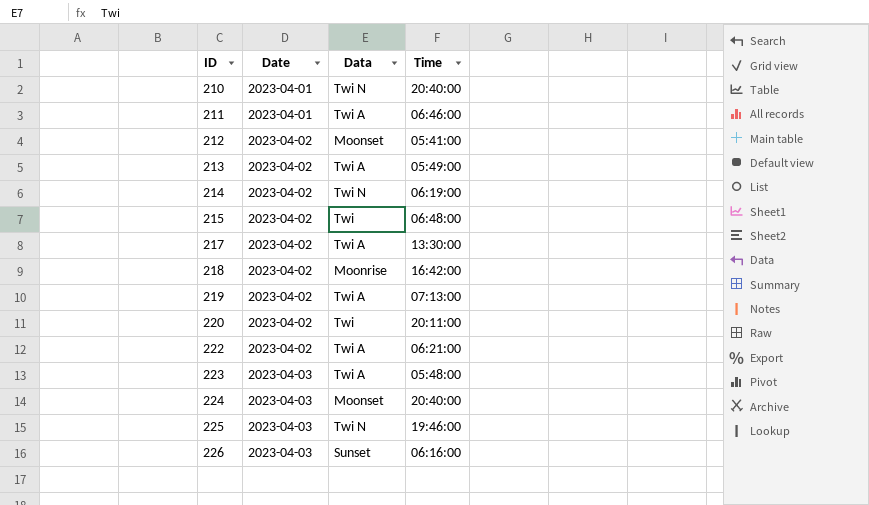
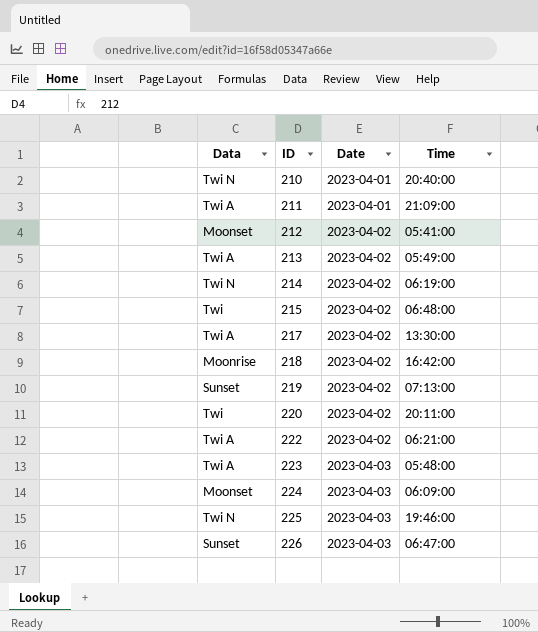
column Data | position: 3 -> 1
211 | Time: 06:46:00 -> 21:09:00
219 | Data: Twi A -> Sunset
224 | Time: 20:40:00 -> 06:09:00
226 | Time: 06:16:00 -> 06:47:00

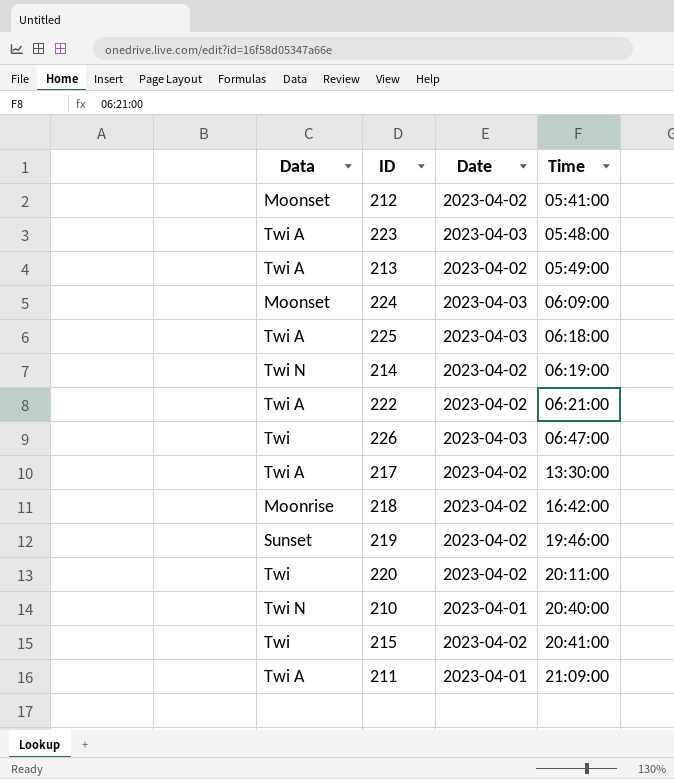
row order: ID ascending -> Time ascending
225 | Data: Twi N -> Twi A
225 | Time: 19:46:00 -> 06:18:00
226 | Data: Sunset -> Twi
219 | Time: 07:13:00 -> 19:46:00
215 | Time: 06:48:00 -> 20:41:00

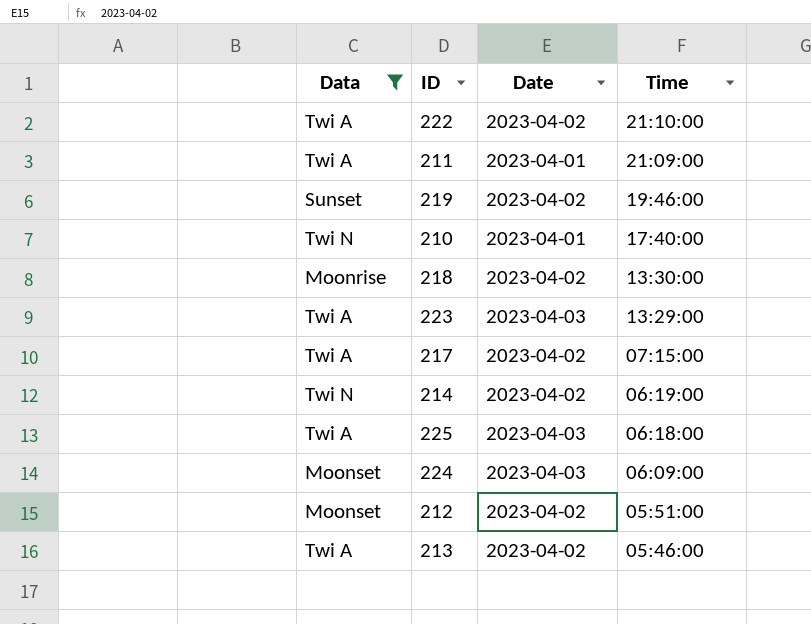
filter: none -> Data != Twi
row order: Time ascending -> Time descending
222 | Time: 06:21:00 -> 21:10:00
210 | Time: 20:40:00 -> 17:40:00
218 | Time: 16:42:00 -> 13:30:00
223 | Time: 05:48:00 -> 13:29:00
217 | Time: 13:30:00 -> 07:15:00
212 | Time: 05:41:00 -> 05:51:00
213 | Time: 05:49:00 -> 05:46:00

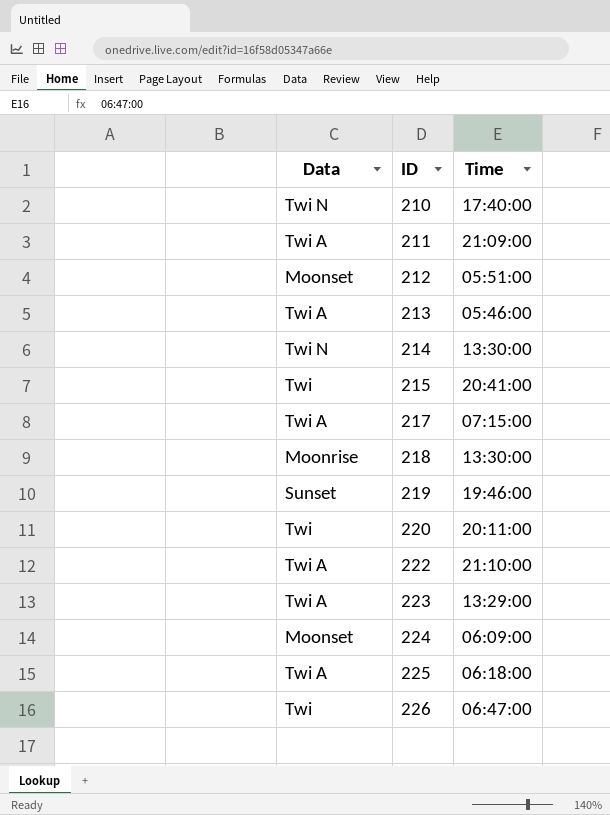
filter: Data != Twi -> none
row order: Time descending -> ID ascending
column Date | position: 3 -> none
214 | Time: 06:19:00 -> 13:30:00

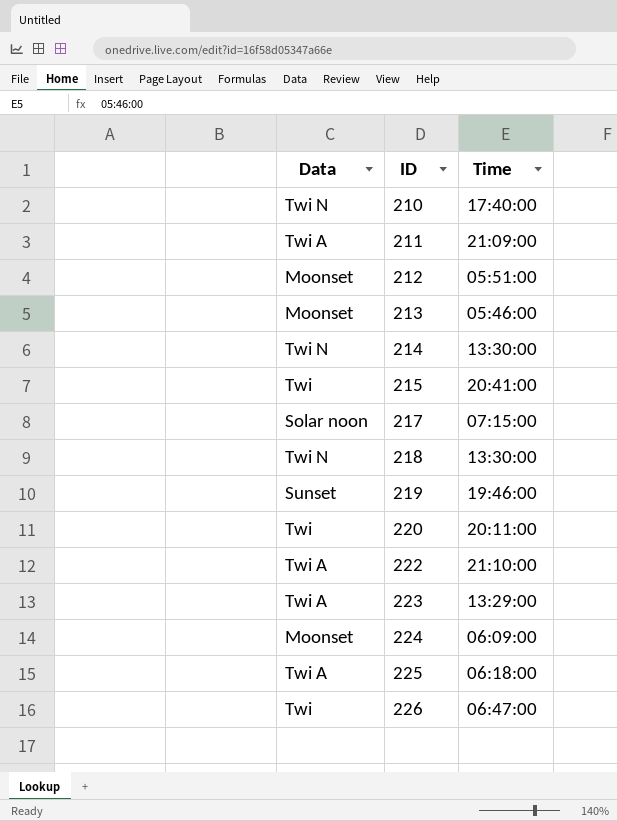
213 | Data: Twi A -> Moonset
217 | Data: Twi A -> Solar noon
218 | Data: Moonrise -> Twi N

